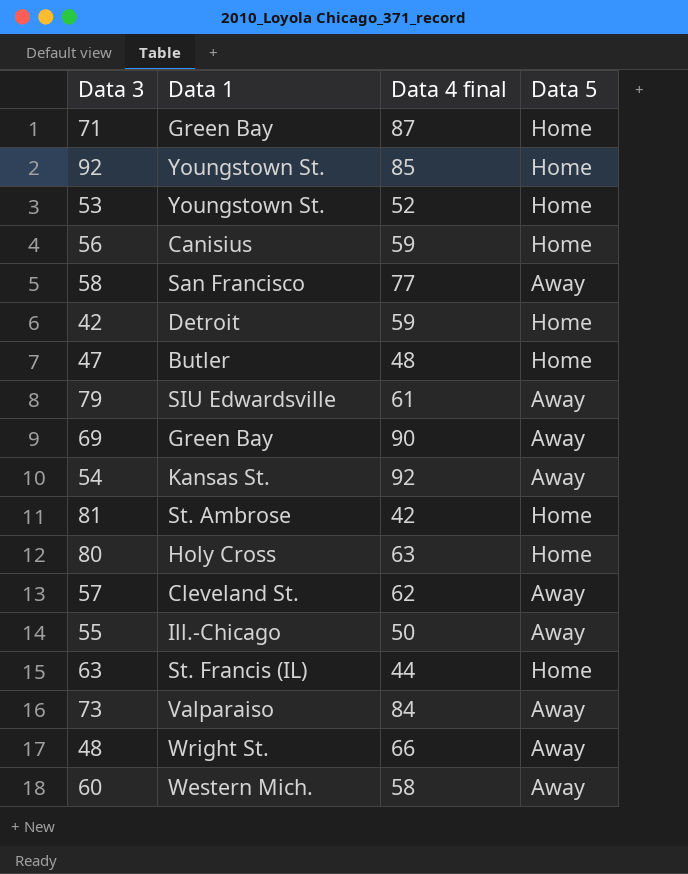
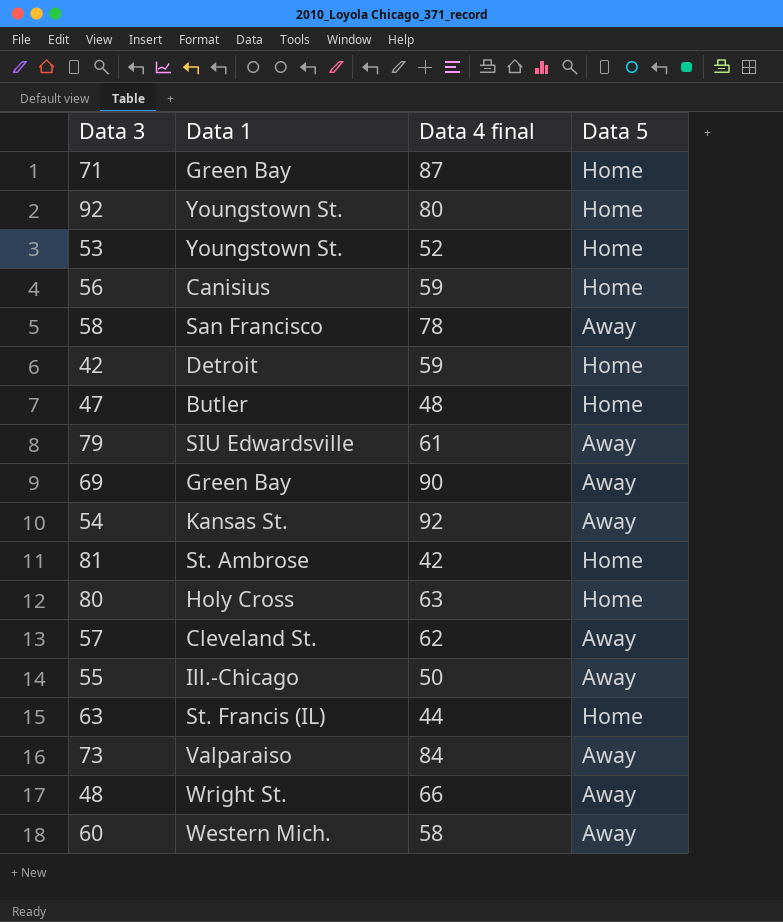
92 | Data 4 final: 85 -> 80
58 | Data 4 final: 77 -> 78

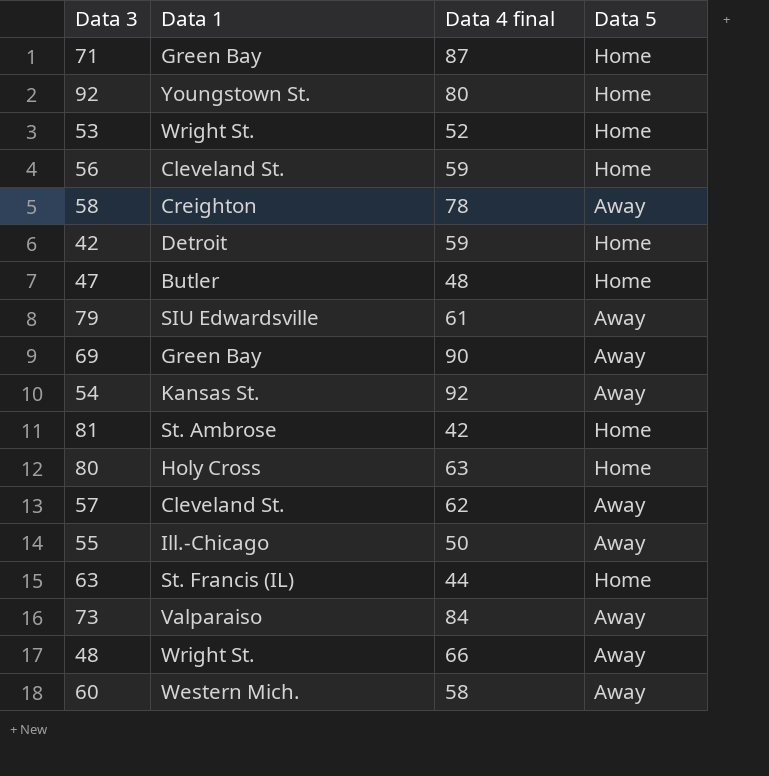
53 | Data 1: Youngstown St. -> Wright St.
56 | Data 1: Canisius -> Cleveland St.
58 | Data 1: San Francisco -> Creighton

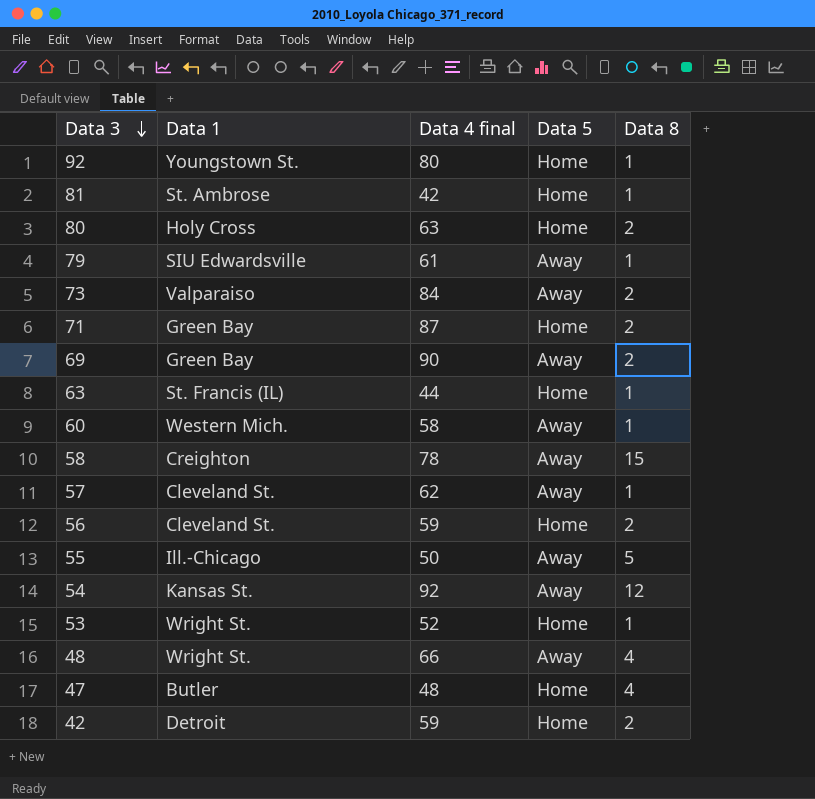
row order: none -> Data 3 descending
column Data 8 | position: none -> 5

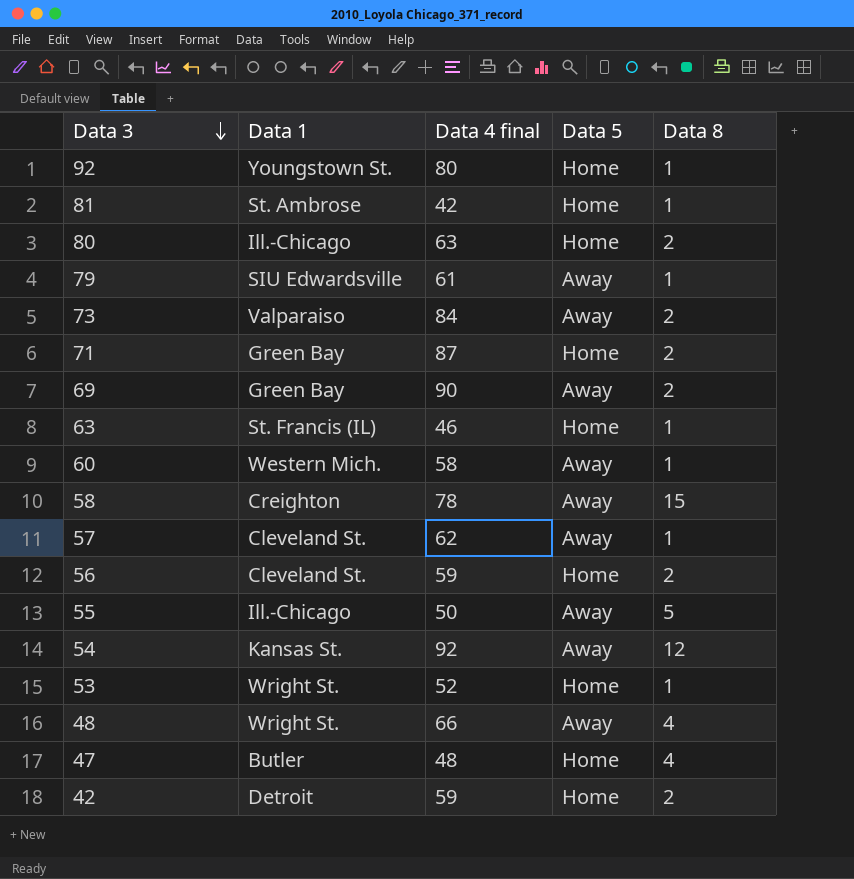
80 | Data 1: Holy Cross -> Ill.-Chicago
63 | Data 4 final: 44 -> 46

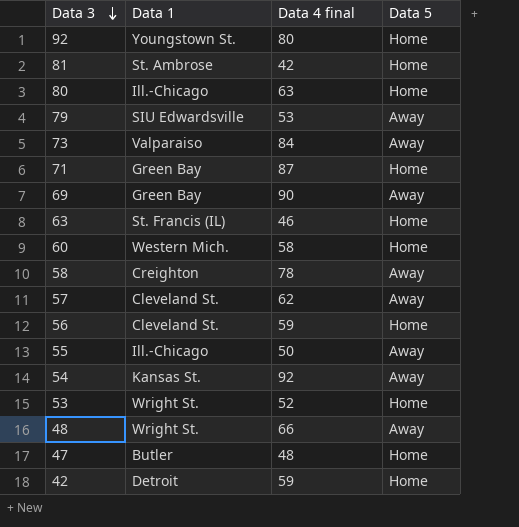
column Data 8 | position: 5 -> none
79 | Data 4 final: 61 -> 53
60 | Data 5: Away -> Home

